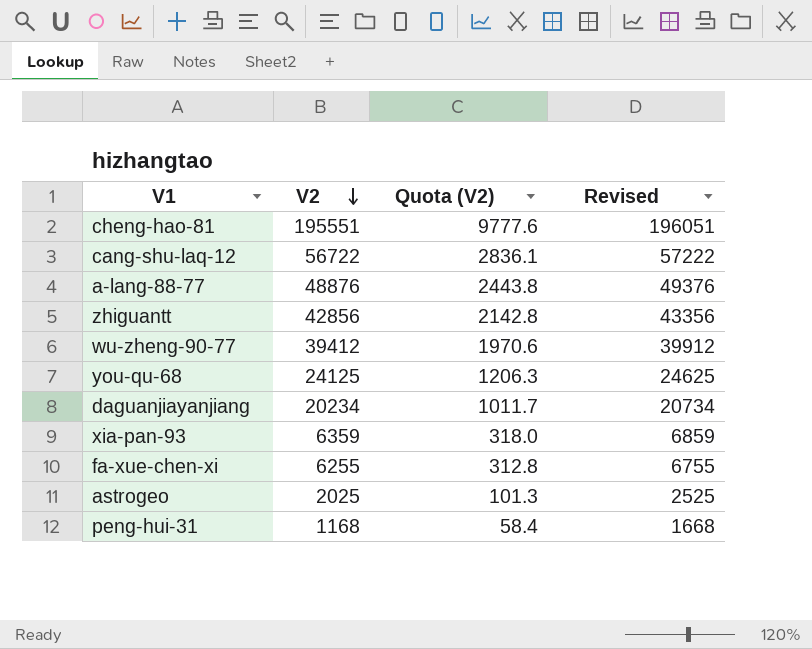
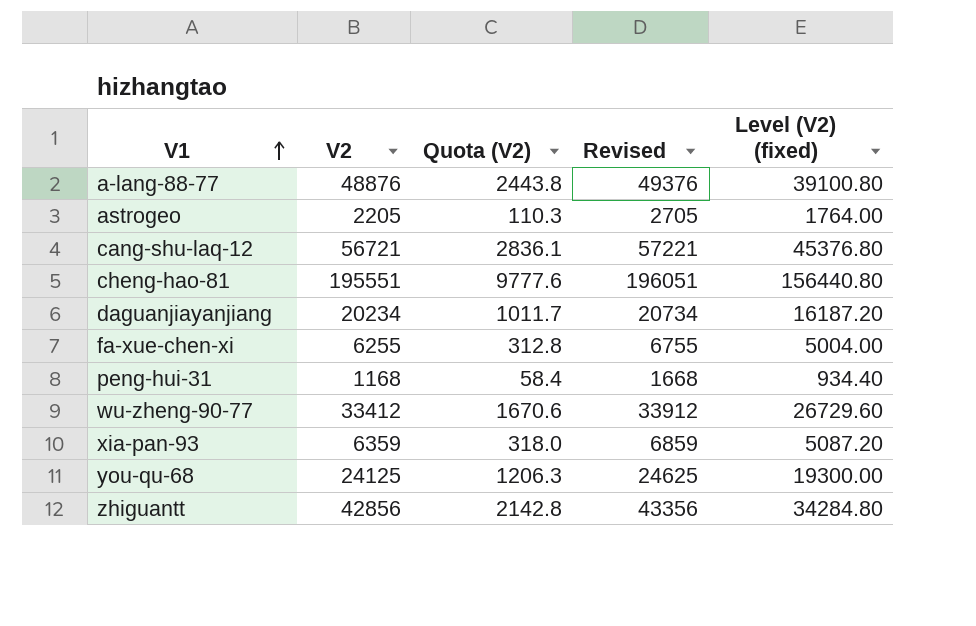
row order: V2 descending -> V1 ascending
column Level (V2) (fixed) | formula: none -> [V2] * 0.8
astrogeo | V2: 2025 -> 2205
astrogeo | Quota (V2): 101.3 -> 110.3
astrogeo | Revised: 2525 -> 2705
cang-shu-laq-12 | V2: 56722 -> 56721
cang-shu-laq-12 | Revised: 57222 -> 57221
wu-zheng-90-77 | V2: 39412 -> 33412
wu-zheng-90-77 | Quota (V2): 1970.6 -> 1670.6
wu-zheng-90-77 | Revised: 39912 -> 33912

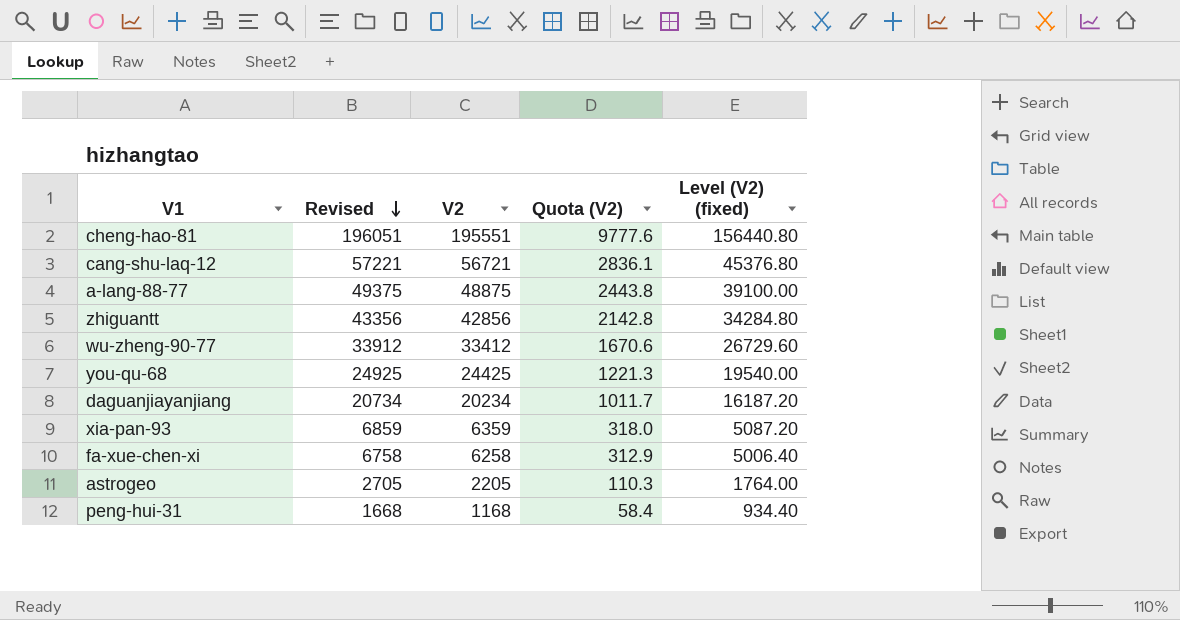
row order: V1 ascending -> Revised descending
column Revised | position: 4 -> 2
a-lang-88-77 | Revised: 49376 -> 49375
a-lang-88-77 | V2: 48876 -> 48875
a-lang-88-77 | Level (V2) (fixed): 39100.80 -> 39100.00
you-qu-68 | Revised: 24625 -> 24925
you-qu-68 | V2: 24125 -> 24425
you-qu-68 | Quota (V2): 1206.3 -> 1221.3
you-qu-68 | Level (V2) (fixed): 19300.00 -> 19540.00
fa-xue-chen-xi | Revised: 6755 -> 6758
fa-xue-chen-xi | V2: 6255 -> 6258
fa-xue-chen-xi | Quota (V2): 312.8 -> 312.9
fa-xue-chen-xi | Level (V2) (fixed): 5004.00 -> 5006.40

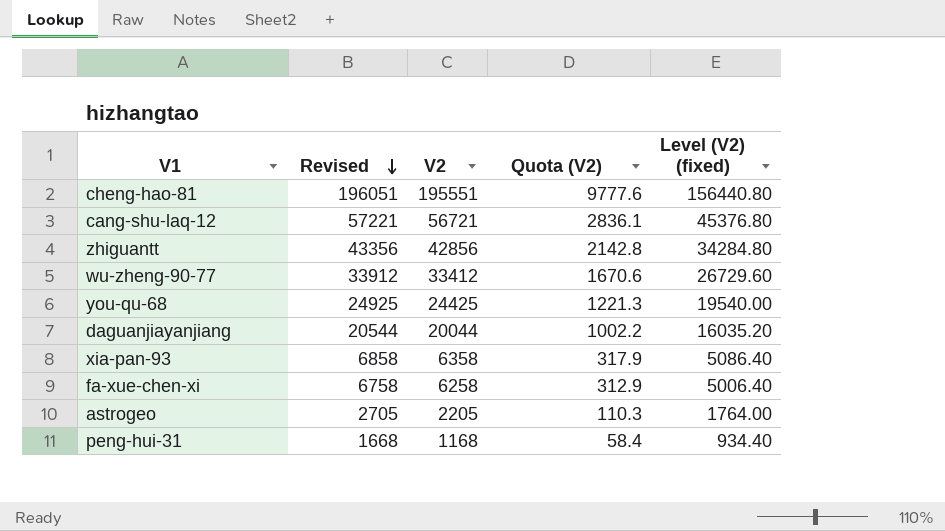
row a-lang-88-77: 49375 | 48875 | 2443.8 | 39100.00 -> none
daguanjiayanjiang | Revised: 20734 -> 20544
daguanjiayanjiang | V2: 20234 -> 20044
daguanjiayanjiang | Quota (V2): 1011.7 -> 1002.2
daguanjiayanjiang | Level (V2) (fixed): 16187.20 -> 16035.20
xia-pan-93 | Revised: 6859 -> 6858
xia-pan-93 | V2: 6359 -> 6358
xia-pan-93 | Quota (V2): 318.0 -> 317.9
xia-pan-93 | Level (V2) (fixed): 5087.20 -> 5086.40

